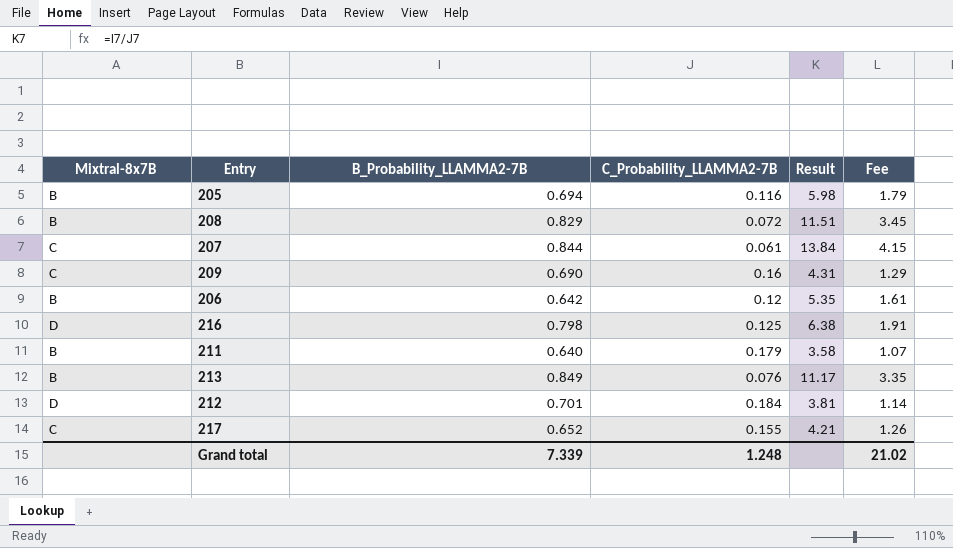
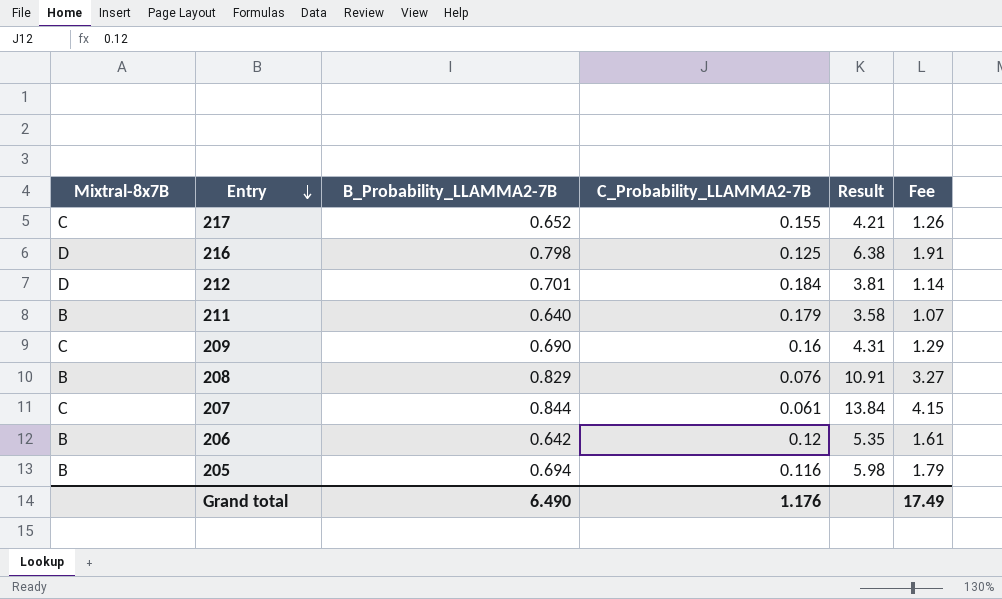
row order: none -> Entry descending
row 213: B | 0.849 | 0.076 | 11.17 | 3.35 -> none
208 | C_Probability_LLAMMA2-7B: 0.072 -> 0.076
208 | Result: 11.51 -> 10.91
208 | Fee: 3.45 -> 3.27
Grand total | B_Probability_LLAMMA2-7B: 7.339 -> 6.490
Grand total | C_Probability_LLAMMA2-7B: 1.248 -> 1.176
Grand total | Fee: 21.02 -> 17.49

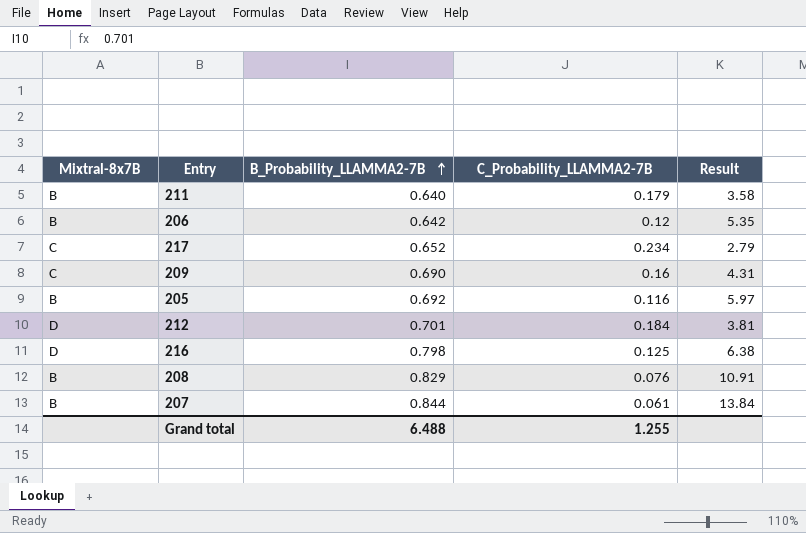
row order: Entry descending -> B_Probability_LLAMMA2-7B ascending
column Fee | formula: [Result] * 0.3 -> none
217 | C_Probability_LLAMMA2-7B: 0.155 -> 0.234
217 | Result: 4.21 -> 2.79
205 | B_Probability_LLAMMA2-7B: 0.694 -> 0.692
205 | Result: 5.98 -> 5.97
207 | Mixtral-8x7B: C -> B
Grand total | B_Probability_LLAMMA2-7B: 6.490 -> 6.488
Grand total | C_Probability_LLAMMA2-7B: 1.176 -> 1.255

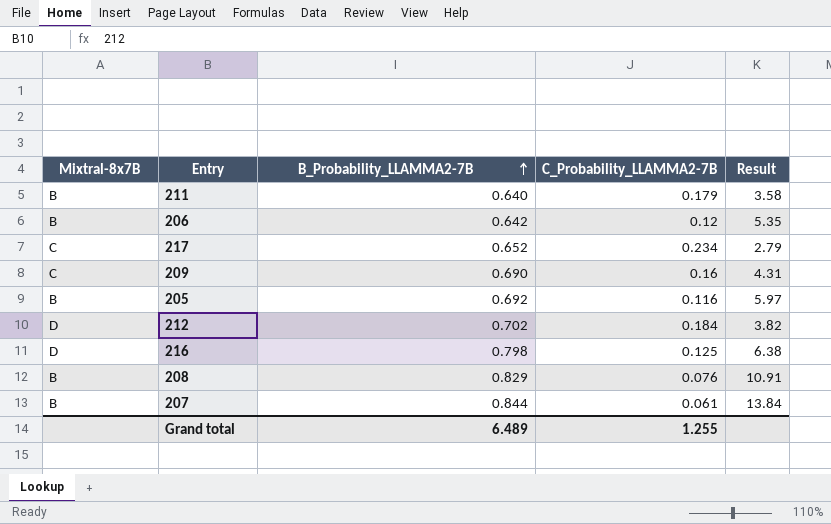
212 | B_Probability_LLAMMA2-7B: 0.701 -> 0.702
212 | Result: 3.81 -> 3.82
Grand total | B_Probability_LLAMMA2-7B: 6.488 -> 6.489

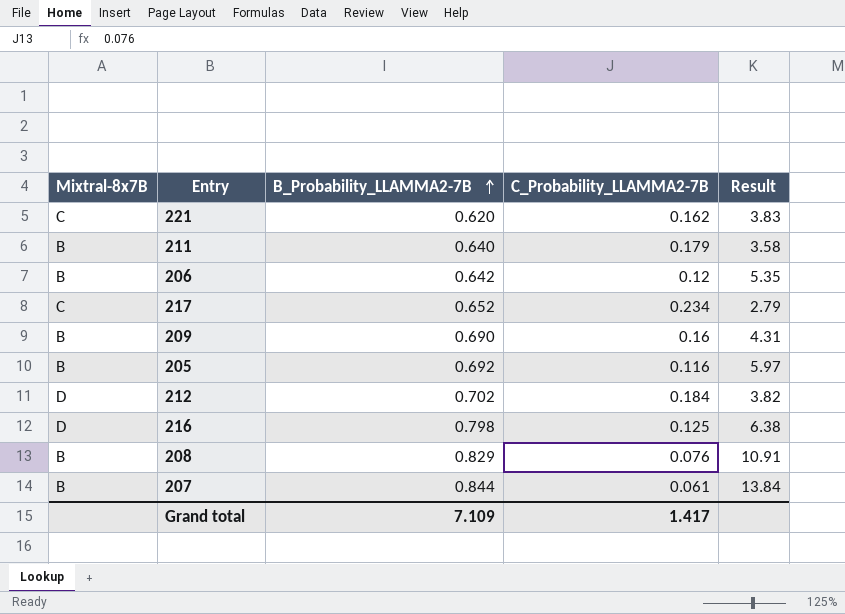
row 221: none -> C | 0.620 | 0.162 | 3.83
209 | Mixtral-8x7B: C -> B
Grand total | B_Probability_LLAMMA2-7B: 6.489 -> 7.109
Grand total | C_Probability_LLAMMA2-7B: 1.255 -> 1.417

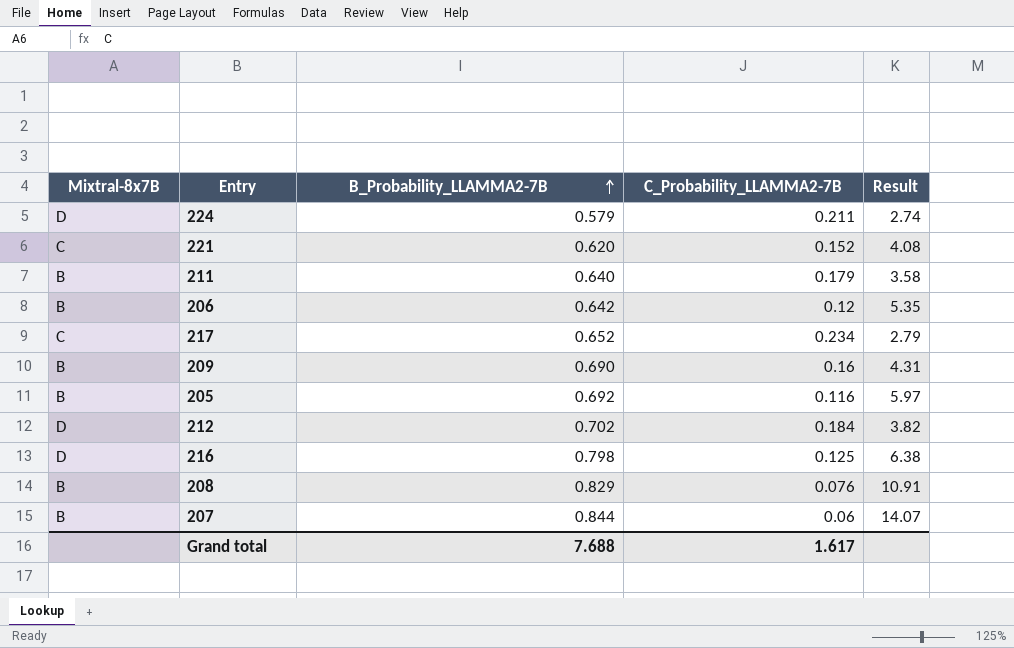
row 224: none -> D | 0.579 | 0.211 | 2.74
221 | C_Probability_LLAMMA2-7B: 0.162 -> 0.152
221 | Result: 3.83 -> 4.08
207 | C_Probability_LLAMMA2-7B: 0.061 -> 0.06
207 | Result: 13.84 -> 14.07
Grand total | B_Probability_LLAMMA2-7B: 7.109 -> 7.688
Grand total | C_Probability_LLAMMA2-7B: 1.417 -> 1.617

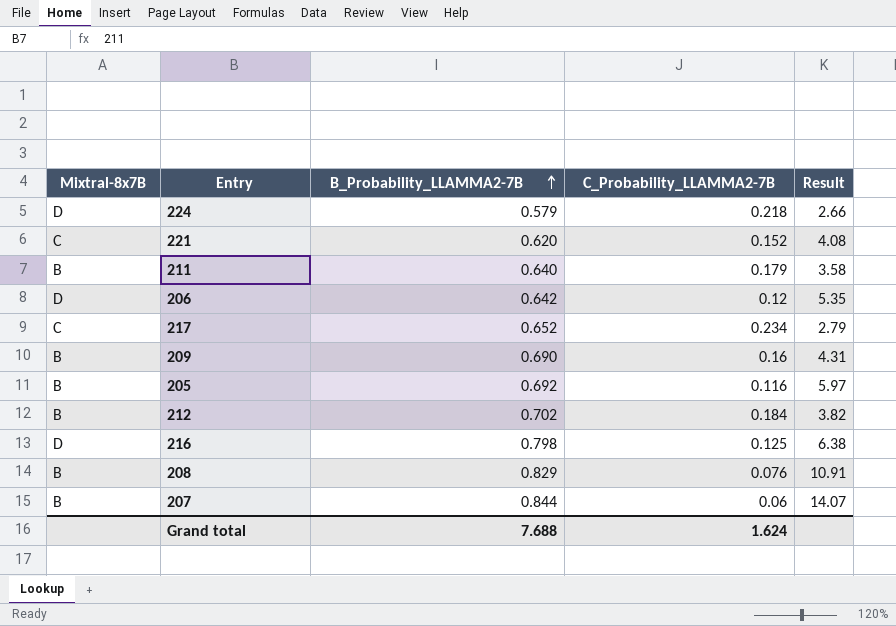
224 | C_Probability_LLAMMA2-7B: 0.211 -> 0.218
224 | Result: 2.74 -> 2.66
206 | Mixtral-8x7B: B -> D
212 | Mixtral-8x7B: D -> B
Grand total | C_Probability_LLAMMA2-7B: 1.617 -> 1.624

